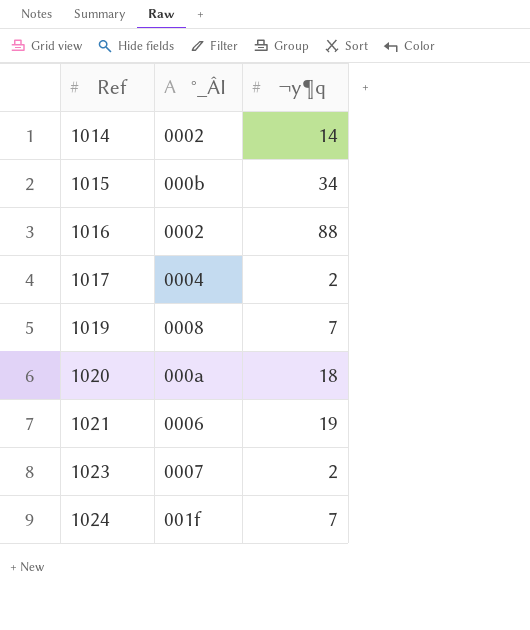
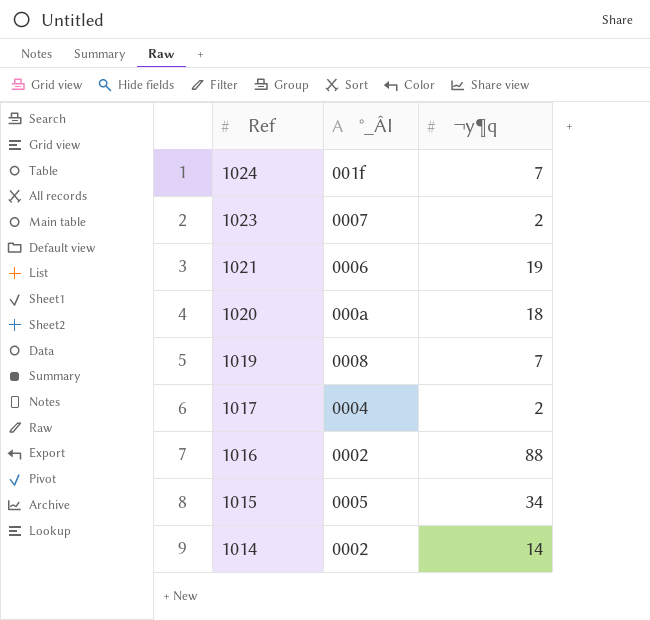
row order: Ref ascending -> Ref descending
1015 | °_ÂI: 000b -> 0005

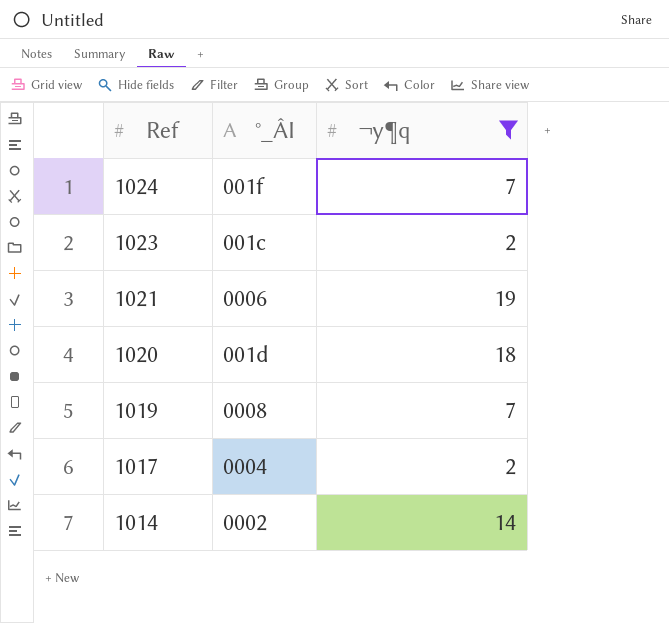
filter: none -> ¬y¶q <= 19
1023 | °_ÂI: 0007 -> 001c
1020 | °_ÂI: 000a -> 001d

